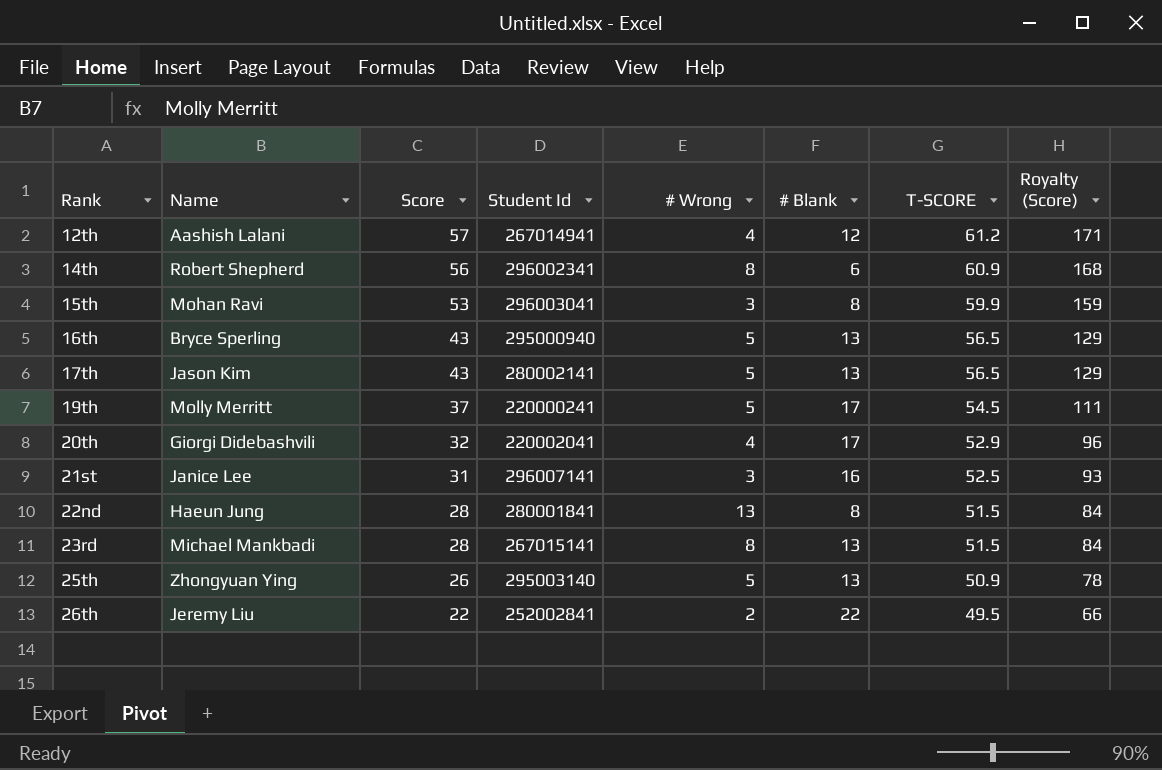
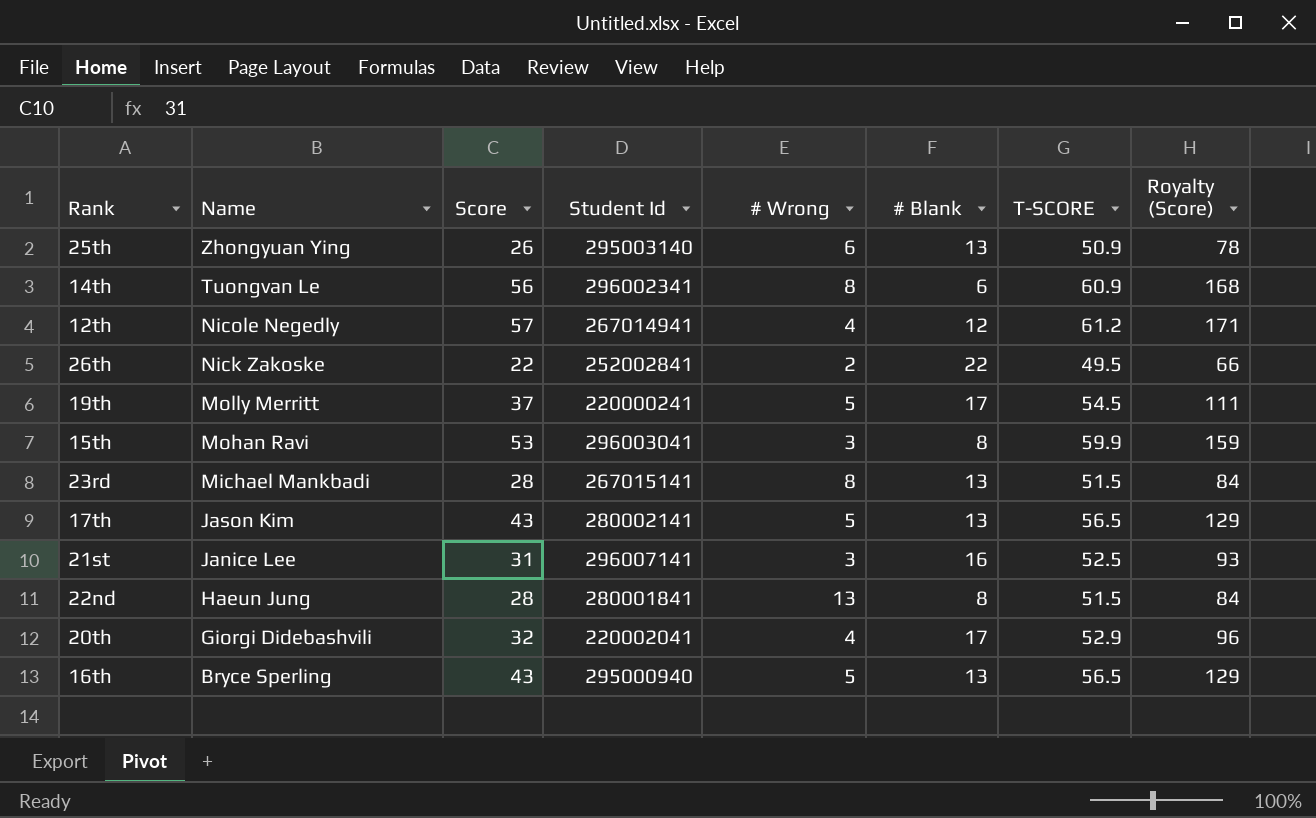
row order: Rank ascending -> Name descending
25th | # Wrong: 5 -> 6
14th | Name: Robert Shepherd -> Tuongvan Le
12th | Name: Aashish Lalani -> Nicole Negedly
26th | Name: Jeremy Liu -> Nick Zakoske

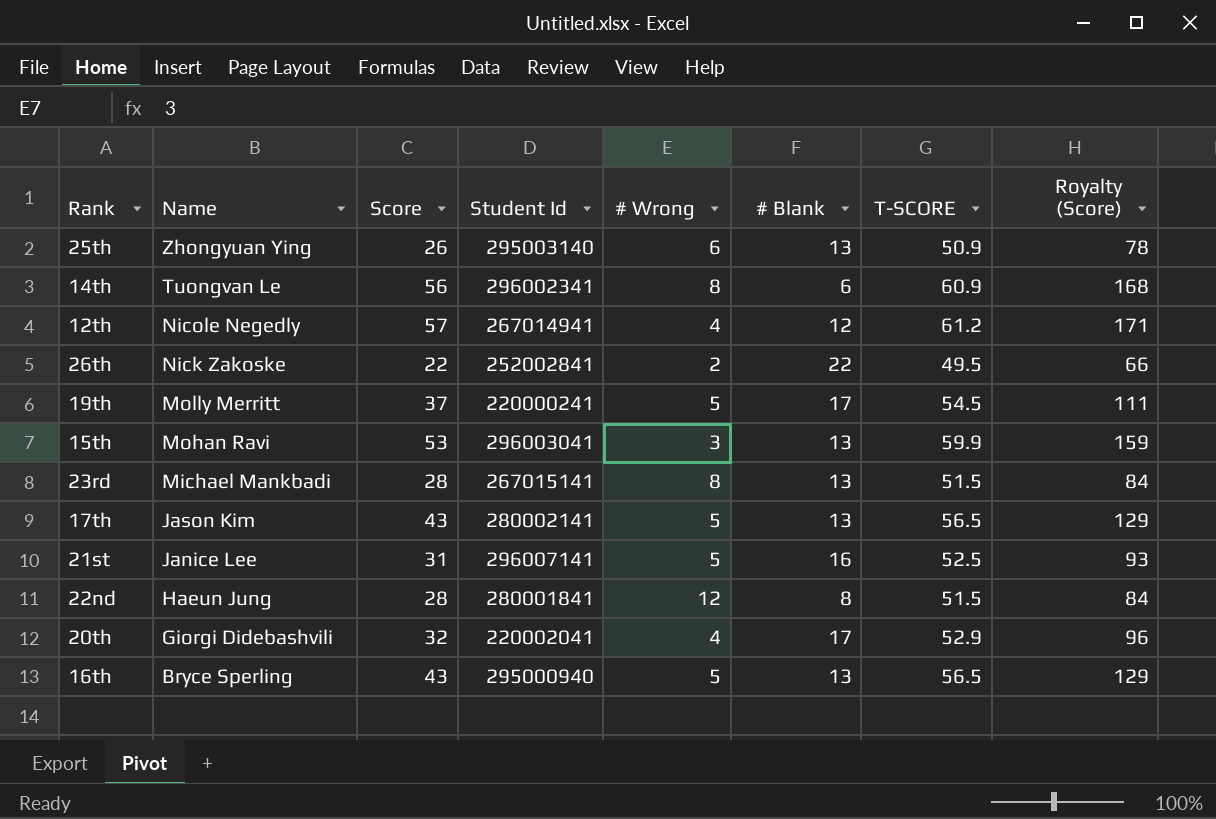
15th | # Blank: 8 -> 13
21st | # Wrong: 3 -> 5
22nd | # Wrong: 13 -> 12

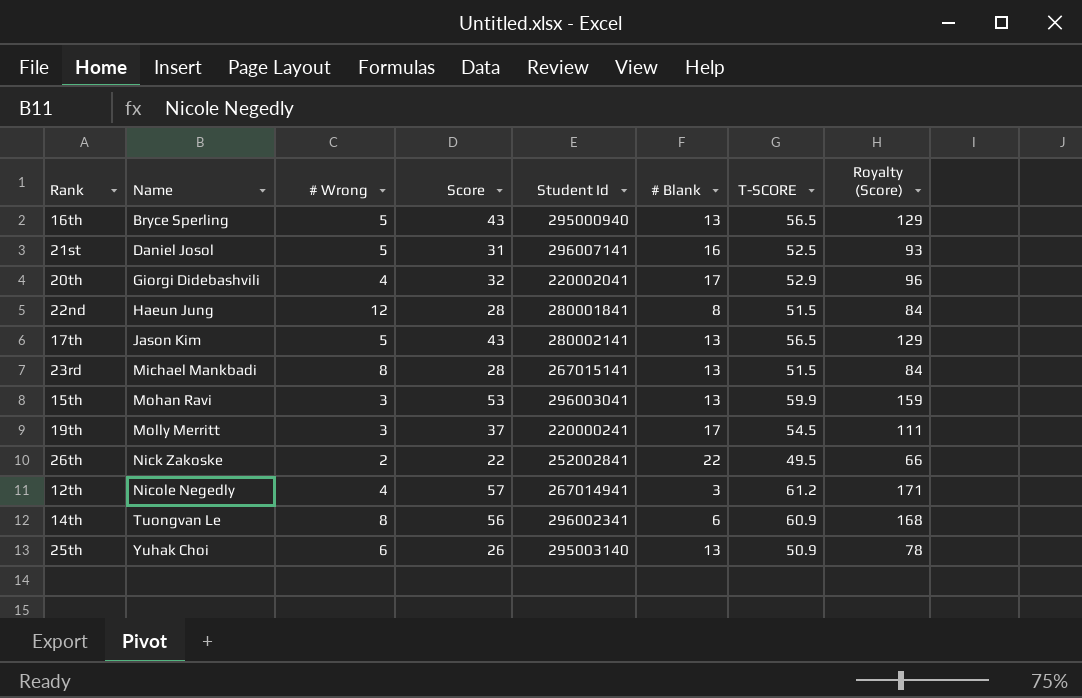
row order: Name descending -> Name ascending
column # Wrong | position: 5 -> 3
21st | Name: Janice Lee -> Daniel Josol
19th | # Wrong: 5 -> 3
12th | # Blank: 12 -> 3
25th | Name: Zhongyuan Ying -> Yuhak Choi

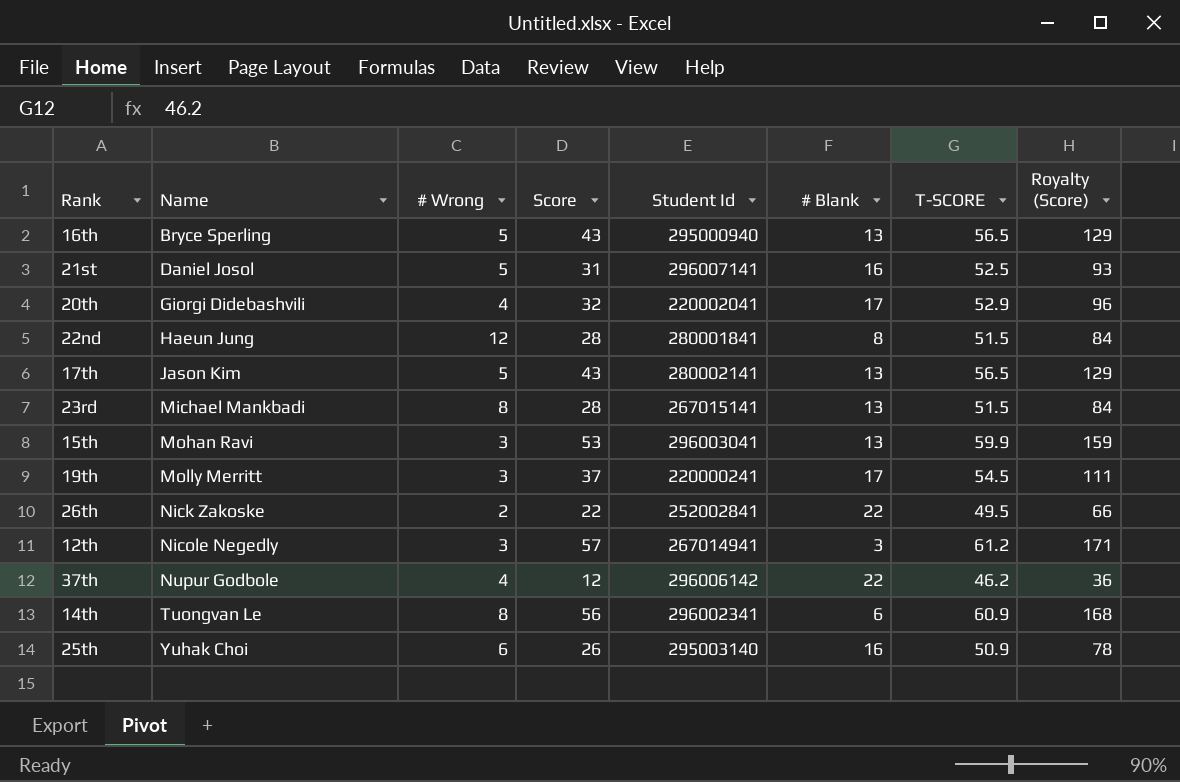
12th | # Wrong: 4 -> 3
row 37th: none -> Nupur Godbole | 4 | 12 | 296006142 | 22 | 46.2 | 36
25th | # Blank: 13 -> 16

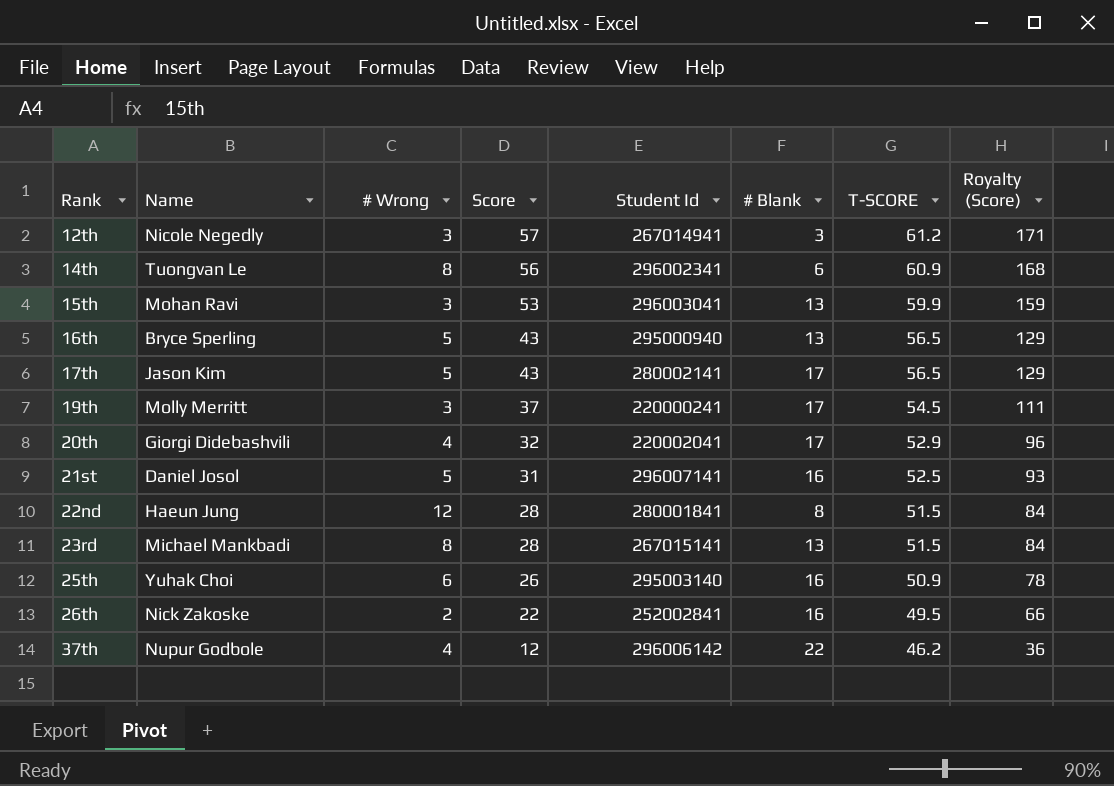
row order: Name ascending -> Rank ascending
17th | # Blank: 13 -> 17
26th | # Blank: 22 -> 16

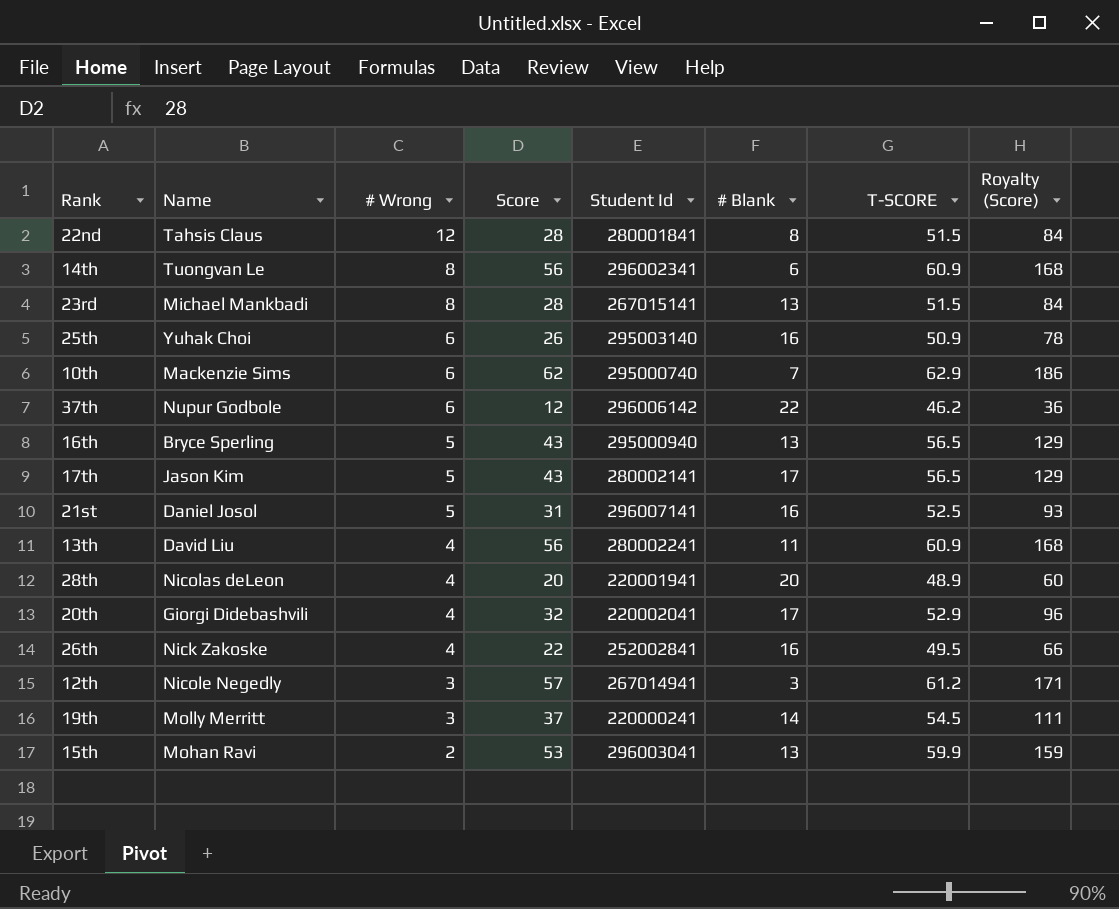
row order: Rank ascending -> # Wrong descending
22nd | Name: Haeun Jung -> Tahsis Claus
row 10th: none -> Mackenzie Sims | 6 | 62 | 295000740 | 7 | 62.9 | 186
37th | # Wrong: 4 -> 6
row 13th: none -> David Liu | 4 | 56 | 280002241 | 11 | 60.9 | 168
row 28th: none -> Nicolas deLeon | 4 | 20 | 220001941 | 20 | 48.9 | 60
26th | # Wrong: 2 -> 4
19th | # Blank: 17 -> 14
15th | # Wrong: 3 -> 2

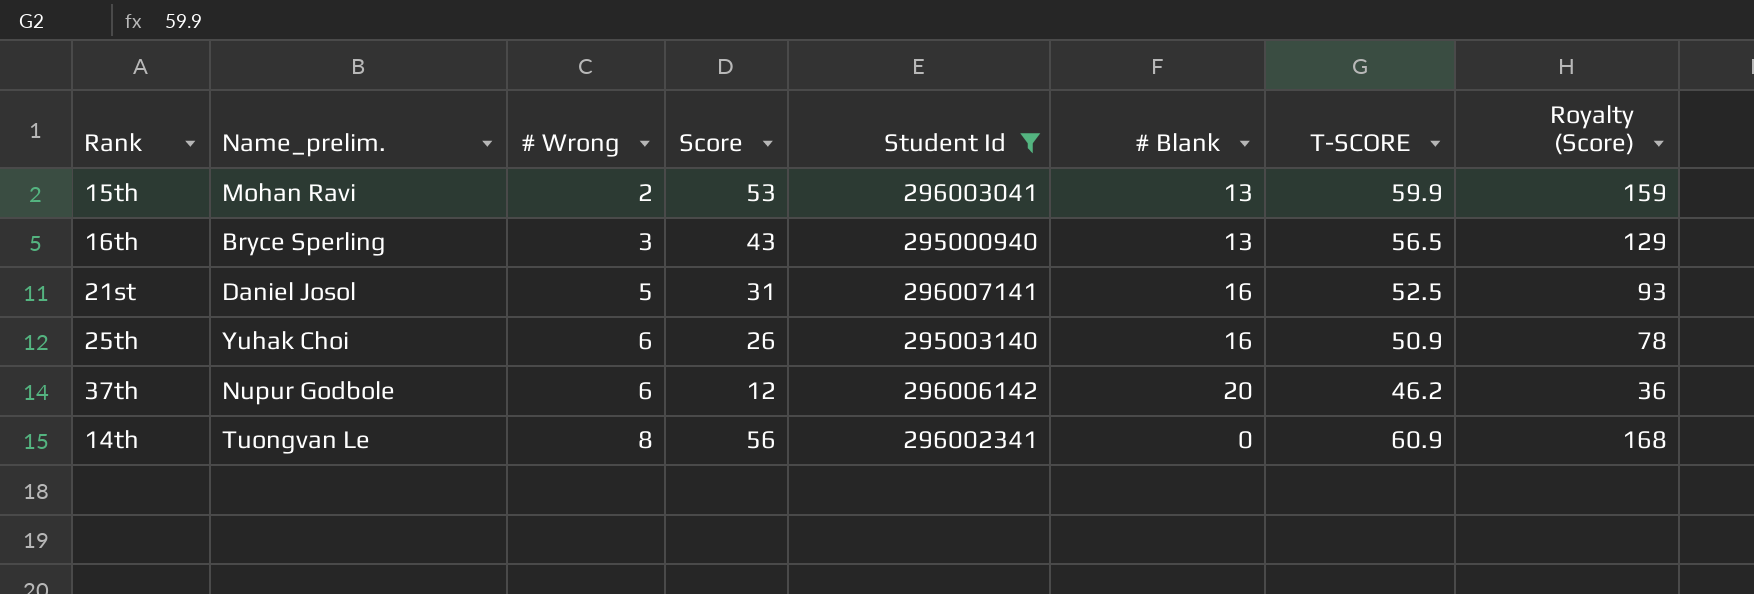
filter: none -> Student Id >= 295000940
row order: # Wrong descending -> # Wrong ascending
column name: Name -> Name_prelim.
16th | # Wrong: 5 -> 3
37th | # Blank: 22 -> 20
14th | # Blank: 6 -> 0

